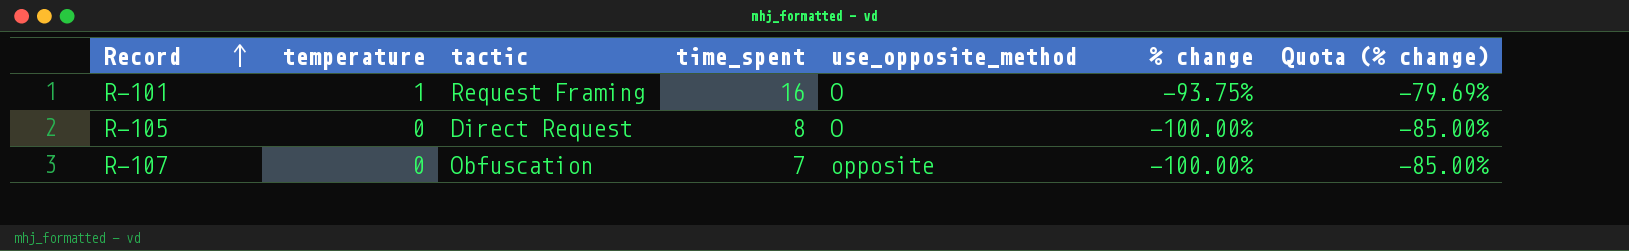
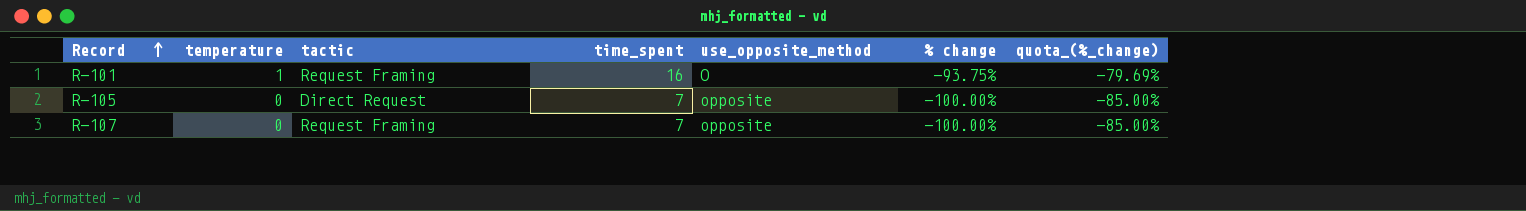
column name: Quota (% change) -> quota_(%_change)
R-105 | time_spent: 8 -> 7
R-105 | use_opposite_method: O -> opposite
R-107 | tactic: Obfuscation -> Request Framing

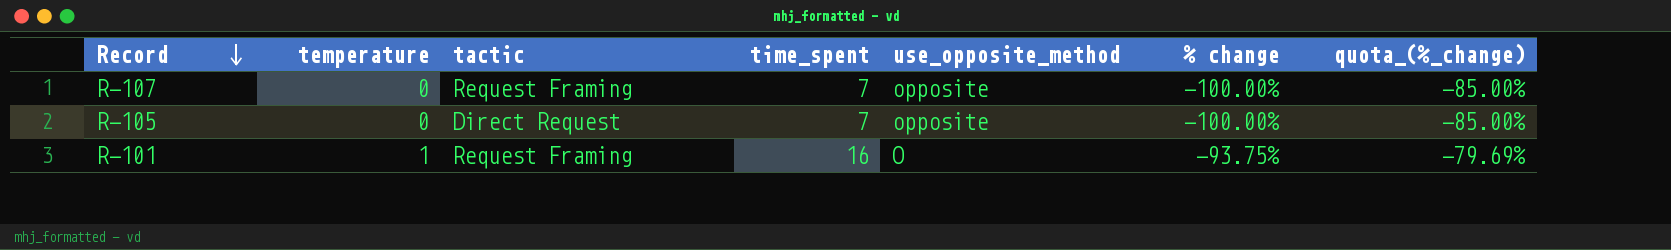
row order: Record ascending -> Record descending

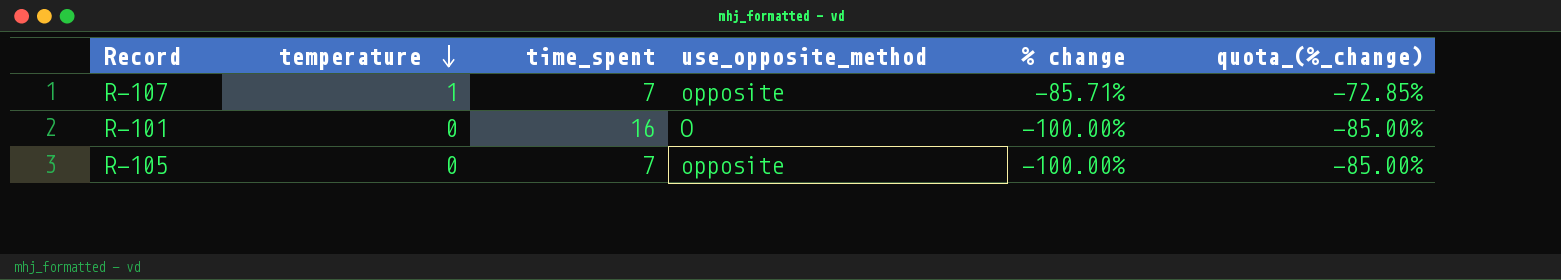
row order: Record descending -> temperature descending
column tactic | position: 3 -> none
R-107 | temperature: 0 -> 1
R-107 | % change: -100.00% -> -85.71%
R-107 | quota_(%_change): -85.00% -> -72.85%
R-101 | temperature: 1 -> 0
R-101 | % change: -93.75% -> -100.00%
R-101 | quota_(%_change): -79.69% -> -85.00%

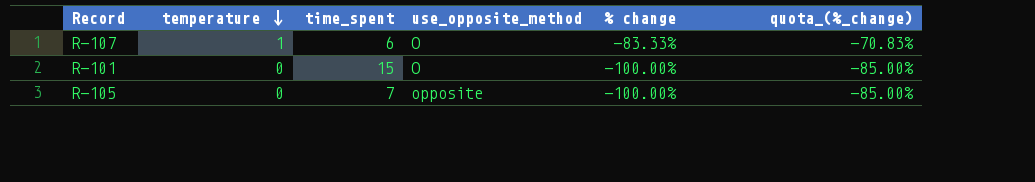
R-107 | time_spent: 7 -> 6
R-107 | use_opposite_method: opposite -> O
R-107 | % change: -85.71% -> -83.33%
R-107 | quota_(%_change): -72.85% -> -70.83%
R-101 | time_spent: 16 -> 15

